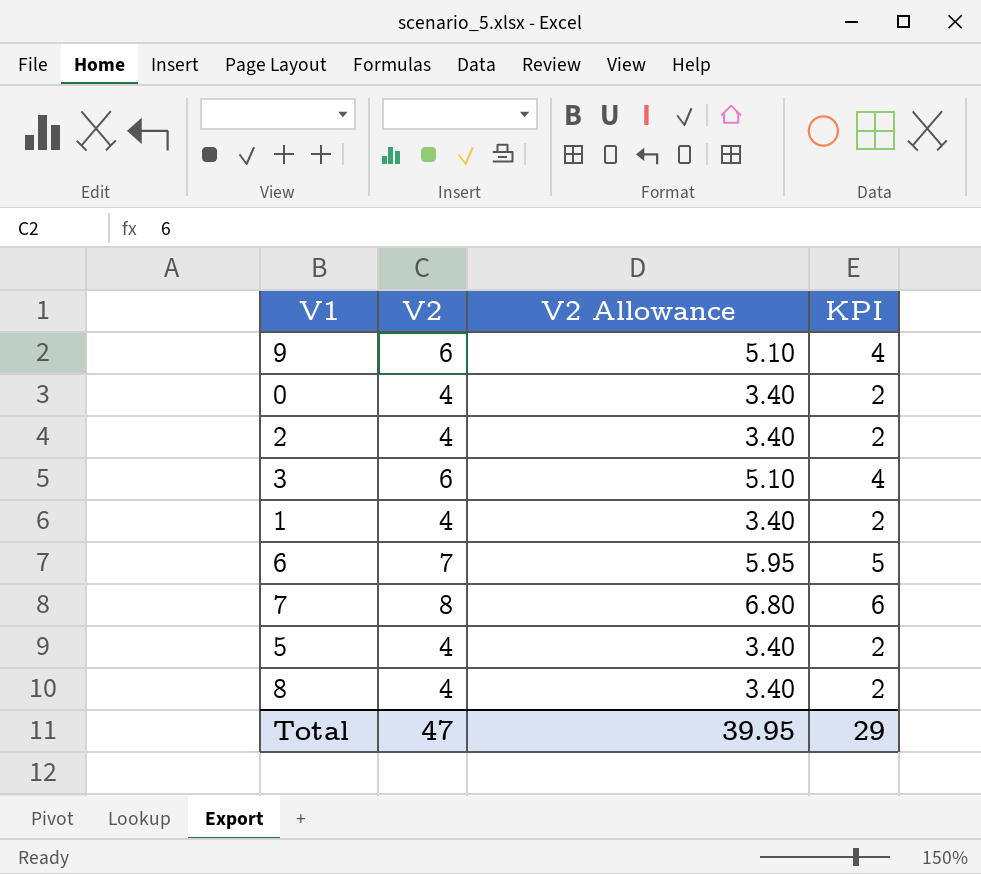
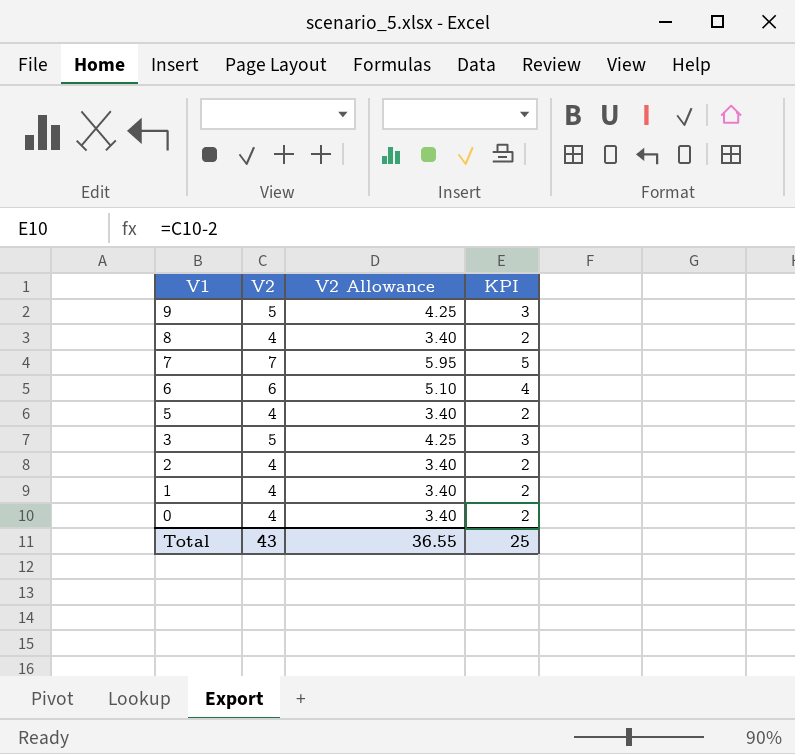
row order: none -> V1 descending
9 | V2: 6 -> 5
9 | V2 Allowance: 5.10 -> 4.25
9 | KPI: 4 -> 3
7 | V2: 8 -> 7
7 | V2 Allowance: 6.80 -> 5.95
7 | KPI: 6 -> 5
6 | V2: 7 -> 6
6 | V2 Allowance: 5.95 -> 5.10
6 | KPI: 5 -> 4
3 | V2: 6 -> 5
3 | V2 Allowance: 5.10 -> 4.25
3 | KPI: 4 -> 3
Total | V2: 47 -> 43
Total | V2 Allowance: 39.95 -> 36.55
Total | KPI: 29 -> 25

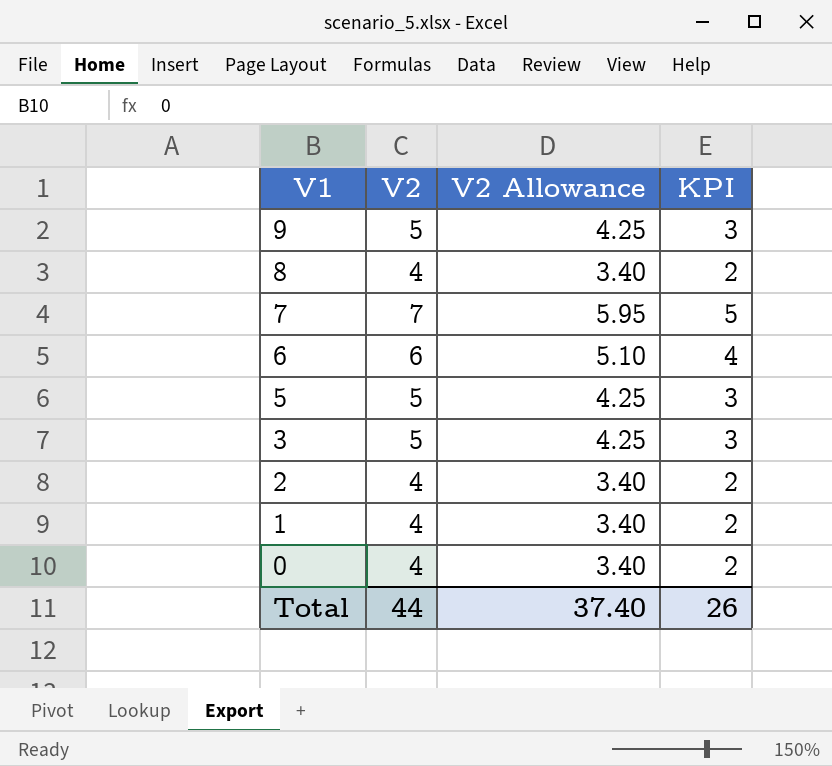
5 | V2: 4 -> 5
5 | V2 Allowance: 3.40 -> 4.25
5 | KPI: 2 -> 3
Total | V2: 43 -> 44
Total | V2 Allowance: 36.55 -> 37.40
Total | KPI: 25 -> 26

